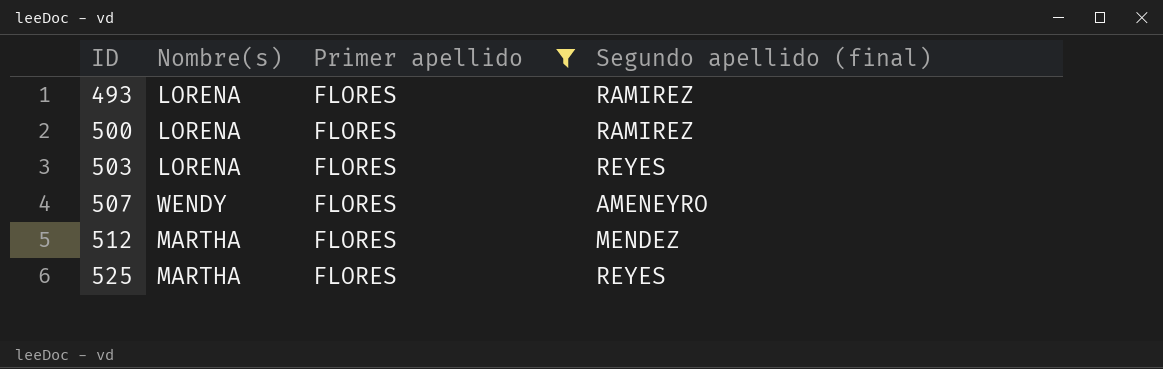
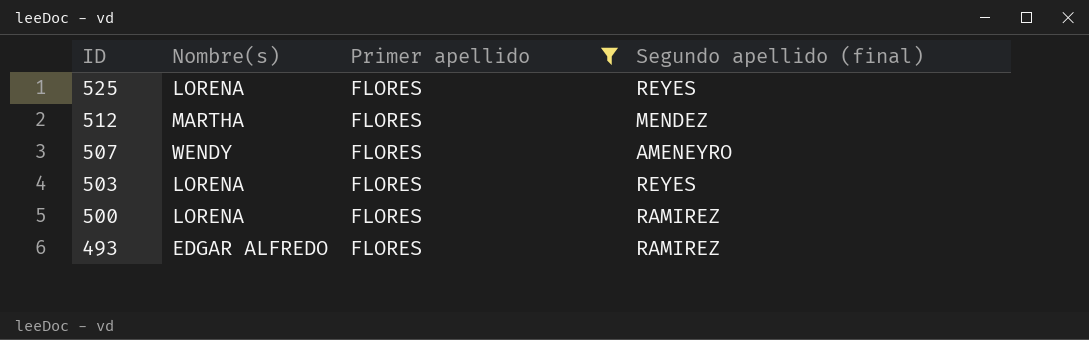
row order: ID ascending -> ID descending
525 | Nombre(s): MARTHA -> LORENA
493 | Nombre(s): LORENA -> EDGAR ALFREDO

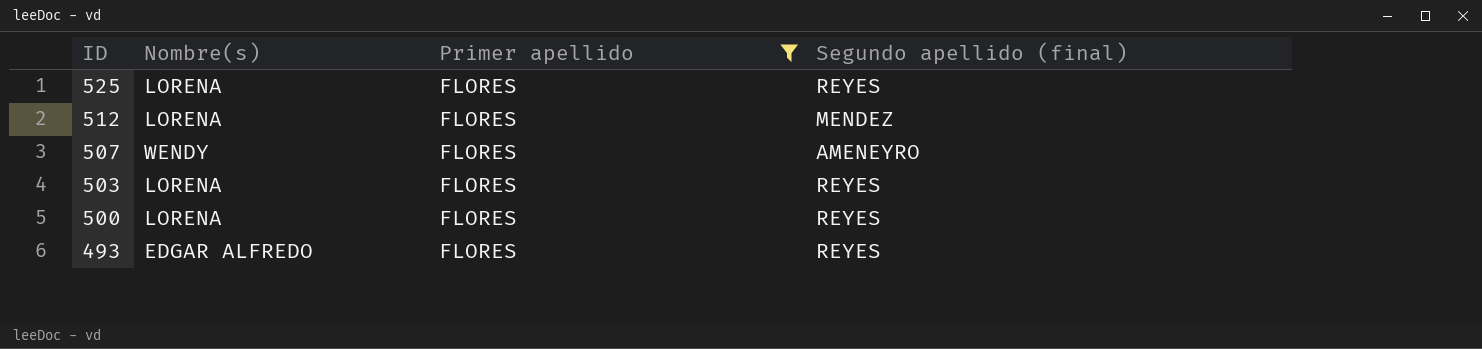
512 | Nombre(s): MARTHA -> LORENA
500 | Segundo apellido (final): RAMIREZ -> REYES
493 | Segundo apellido (final): RAMIREZ -> REYES

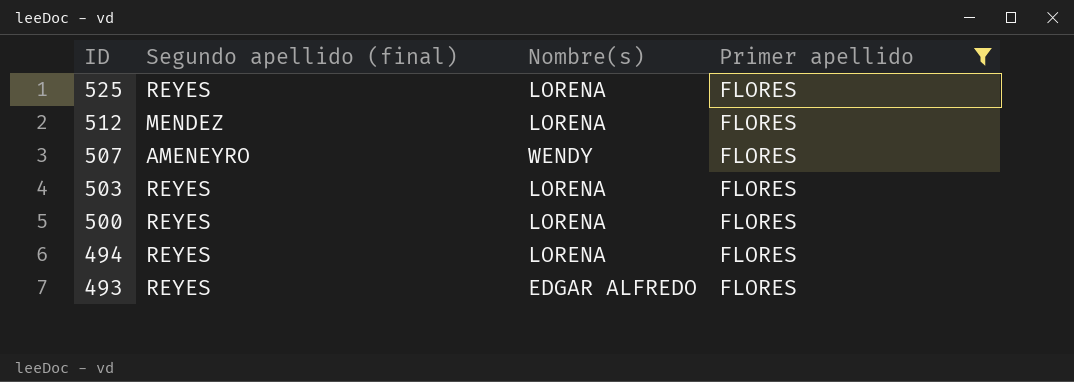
column Segundo apellido (final) | position: 4 -> 2
row 494: none -> REYES | LORENA | FLORES

